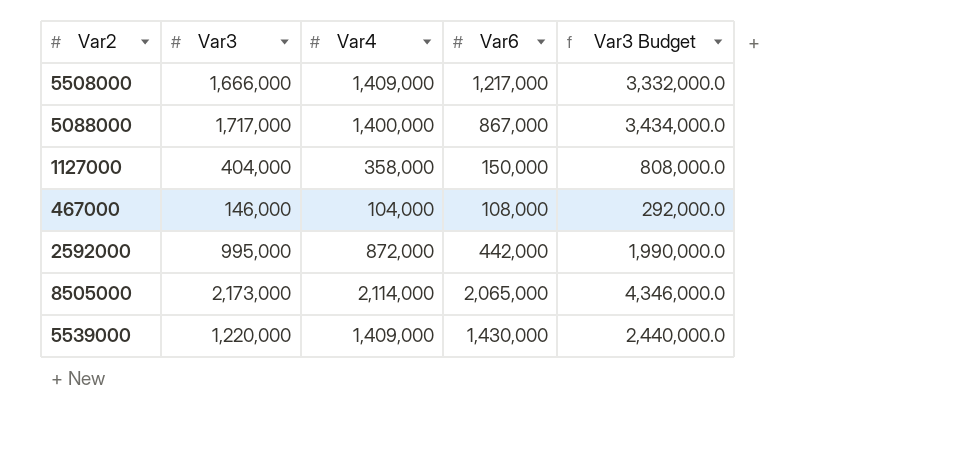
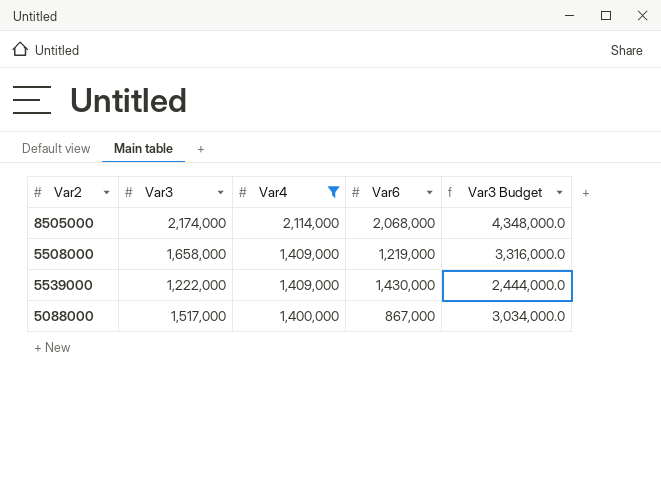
filter: none -> Var4 >= 1,400,000
row order: none -> Var4 descending
8505000 | Var3: 2,173,000 -> 2,174,000
8505000 | Var6: 2,065,000 -> 2,068,000
8505000 | Var3 Budget: 4,346,000.0 -> 4,348,000.0
5508000 | Var3: 1,666,000 -> 1,658,000
5508000 | Var6: 1,217,000 -> 1,219,000
5508000 | Var3 Budget: 3,332,000.0 -> 3,316,000.0
5539000 | Var3: 1,220,000 -> 1,222,000
5539000 | Var3 Budget: 2,440,000.0 -> 2,444,000.0
5088000 | Var3: 1,717,000 -> 1,517,000
5088000 | Var3 Budget: 3,434,000.0 -> 3,034,000.0

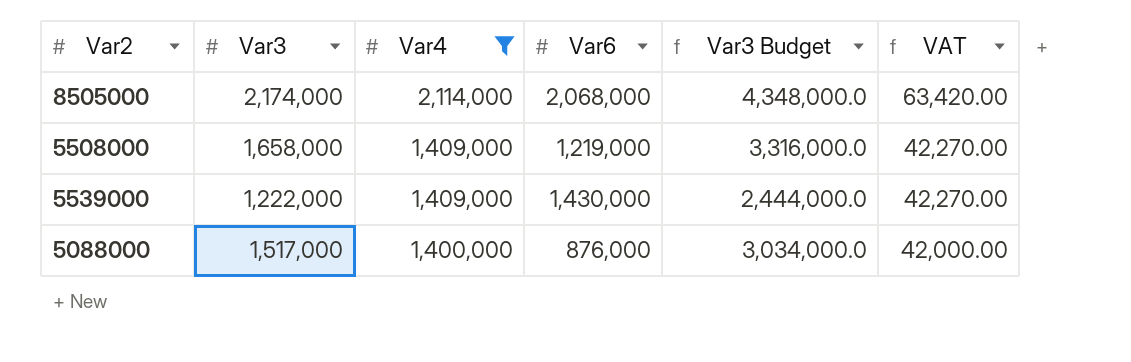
column VAT | formula: none -> [Var4] * 0.03
5088000 | Var6: 867,000 -> 876,000

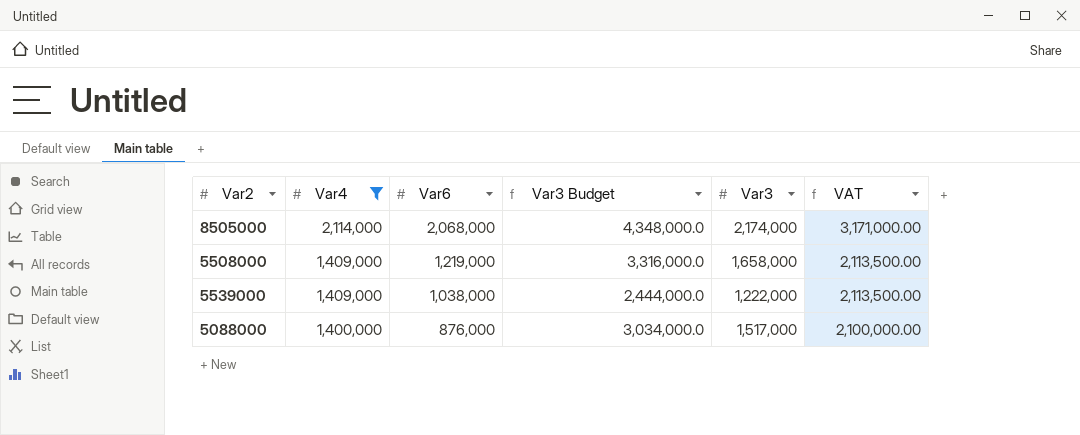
column Var3 | position: 2 -> 5
column VAT | formula: [Var4] * 0.03 -> [Var4] * 1.5
5539000 | Var6: 1,430,000 -> 1,038,000

